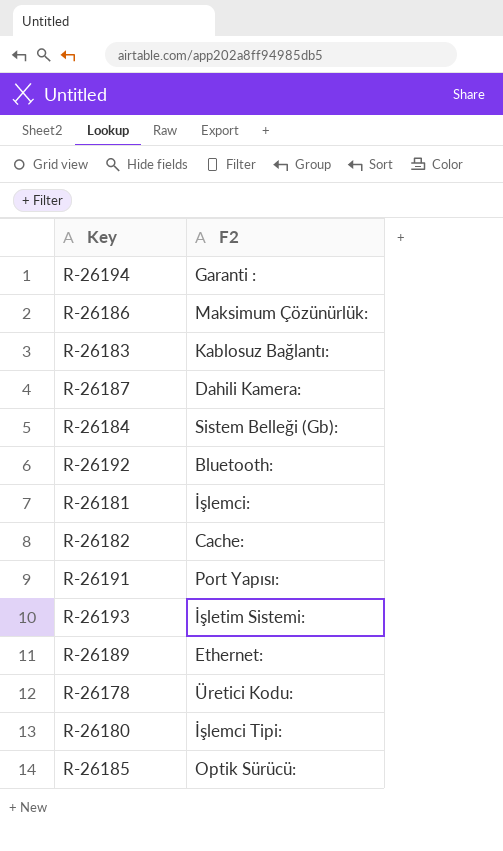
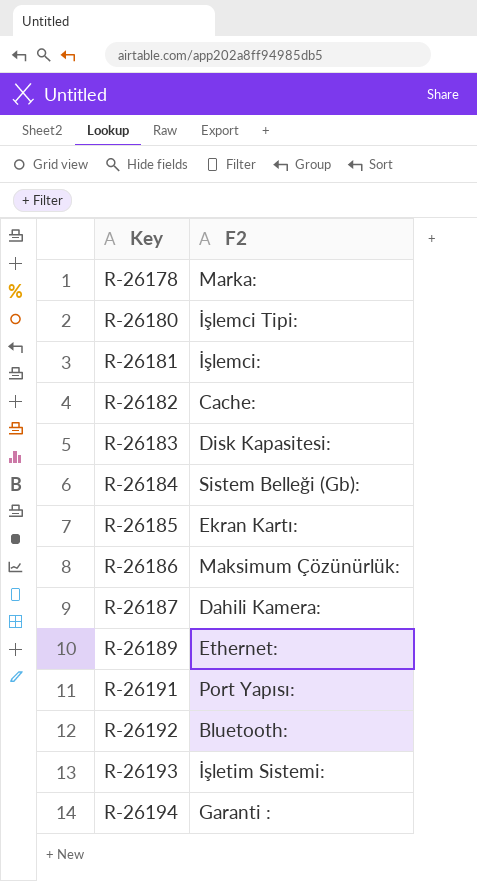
row order: none -> Key ascending
R-26178 | F2: Üretici Kodu: -> Marka:
R-26183 | F2: Kablosuz Bağlantı: -> Disk Kapasitesi:
R-26185 | F2: Optik Sürücü: -> Ekran Kartı:

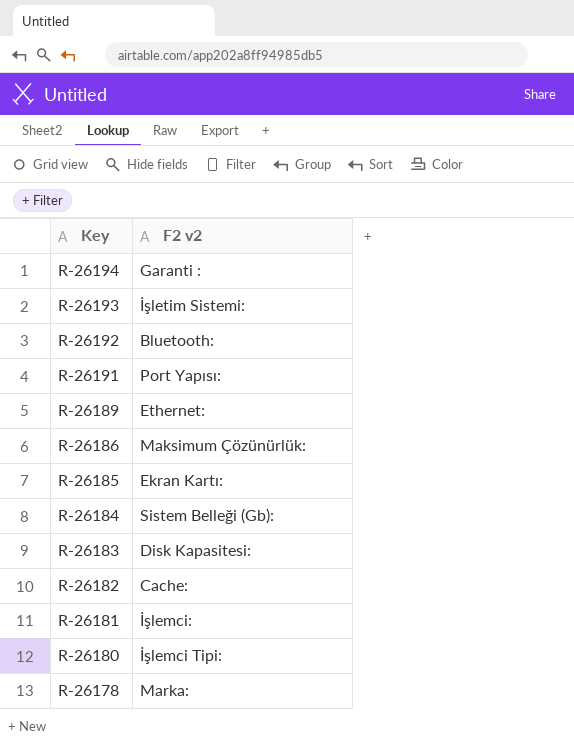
row order: Key ascending -> Key descending
column name: F2 -> F2 v2
row R-26187: Dahili Kamera: -> none

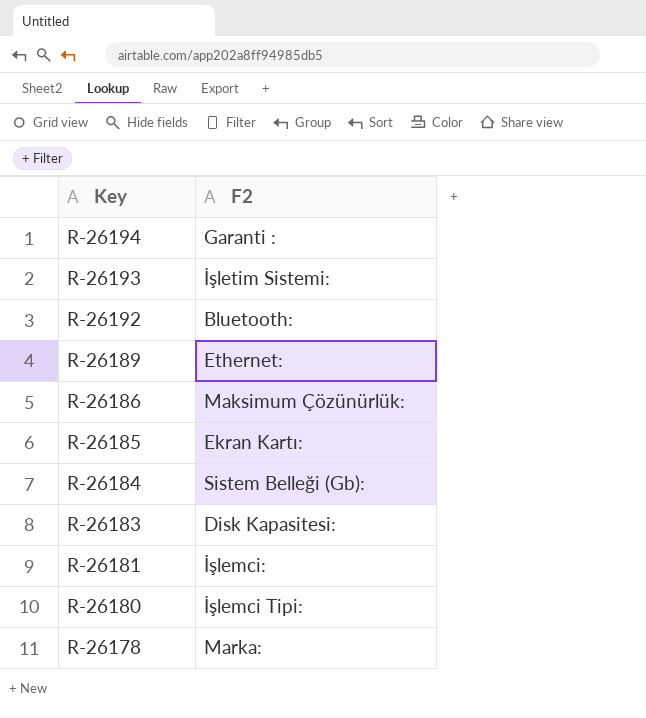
column name: F2 v2 -> F2
row R-26191: Port Yapısı: -> none
row R-26182: Cache: -> none

